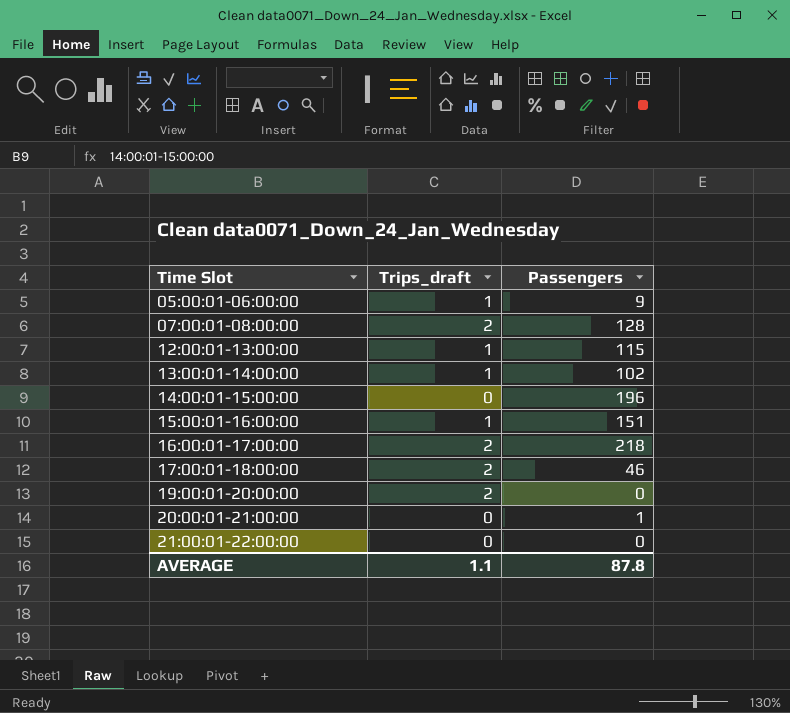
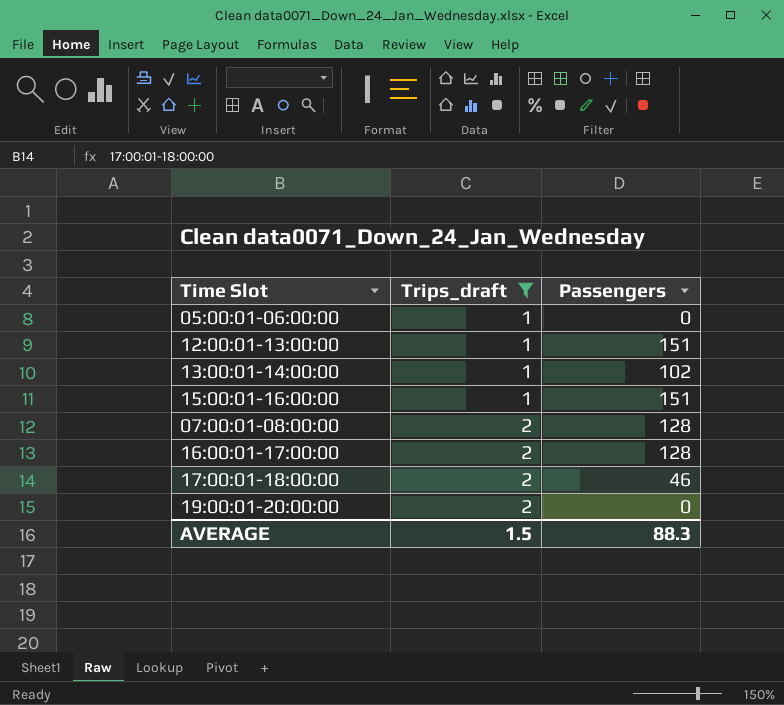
filter: none -> Trips_draft != 0
row order: Time Slot ascending -> Trips_draft ascending
05:00:01-06:00:00 | Passengers: 9 -> 0
12:00:01-13:00:00 | Passengers: 115 -> 151
16:00:01-17:00:00 | Passengers: 218 -> 128
AVERAGE | Trips_draft: 1.1 -> 1.5
AVERAGE | Passengers: 87.8 -> 88.3

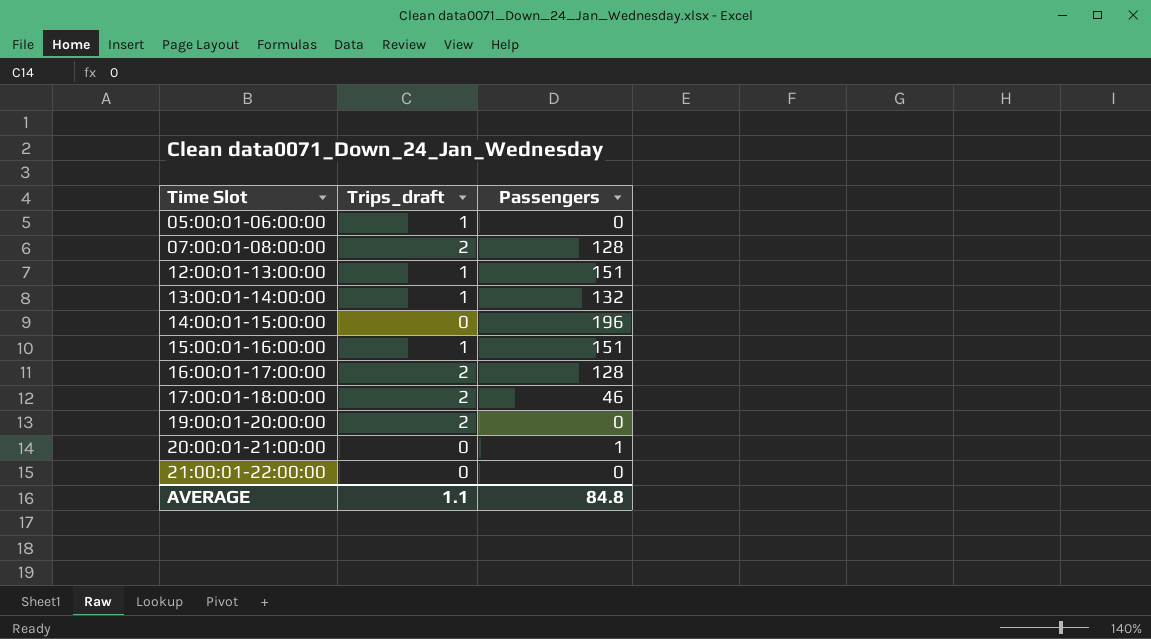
filter: Trips_draft != 0 -> none
row order: Trips_draft ascending -> Time Slot ascending
13:00:01-14:00:00 | Passengers: 102 -> 132
AVERAGE | Trips_draft: 1.5 -> 1.1
AVERAGE | Passengers: 88.3 -> 84.8

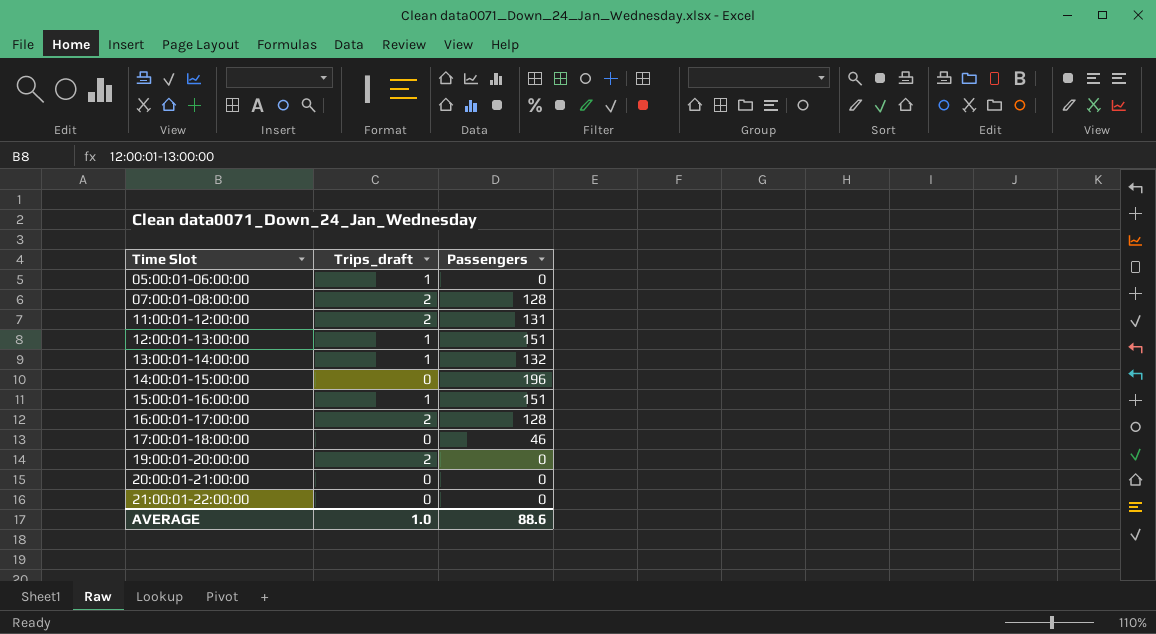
row 11:00:01-12:00:00: none -> 2 | 131
17:00:01-18:00:00 | Trips_draft: 2 -> 0
20:00:01-21:00:00 | Passengers: 1 -> 0
AVERAGE | Trips_draft: 1.1 -> 1.0
AVERAGE | Passengers: 84.8 -> 88.6

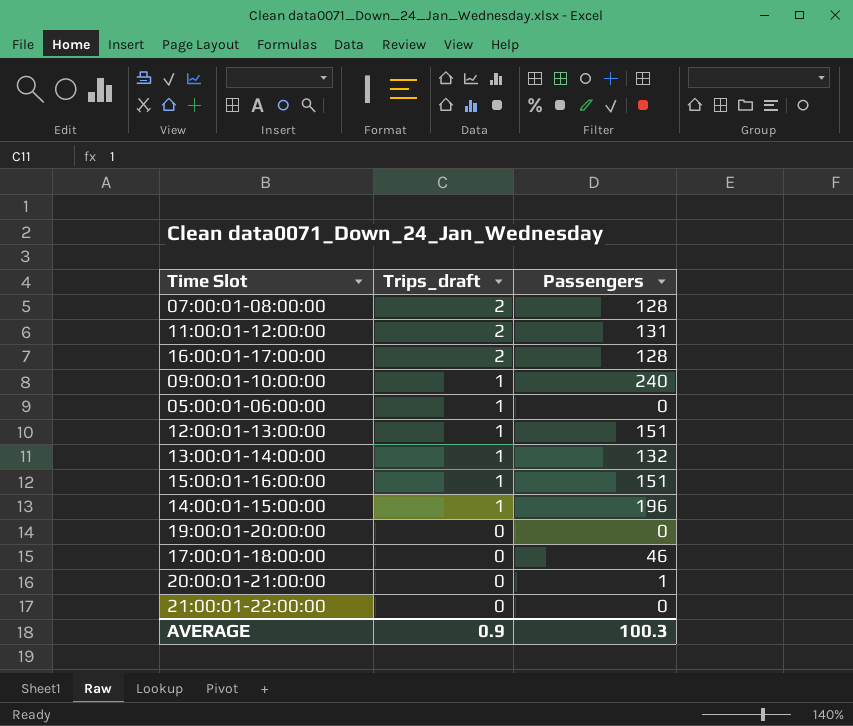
row order: Time Slot ascending -> Trips_draft descending
row 09:00:01-10:00:00: none -> 1 | 240
14:00:01-15:00:00 | Trips_draft: 0 -> 1
19:00:01-20:00:00 | Trips_draft: 2 -> 0
20:00:01-21:00:00 | Passengers: 0 -> 1
AVERAGE | Trips_draft: 1.0 -> 0.9
AVERAGE | Passengers: 88.6 -> 100.3

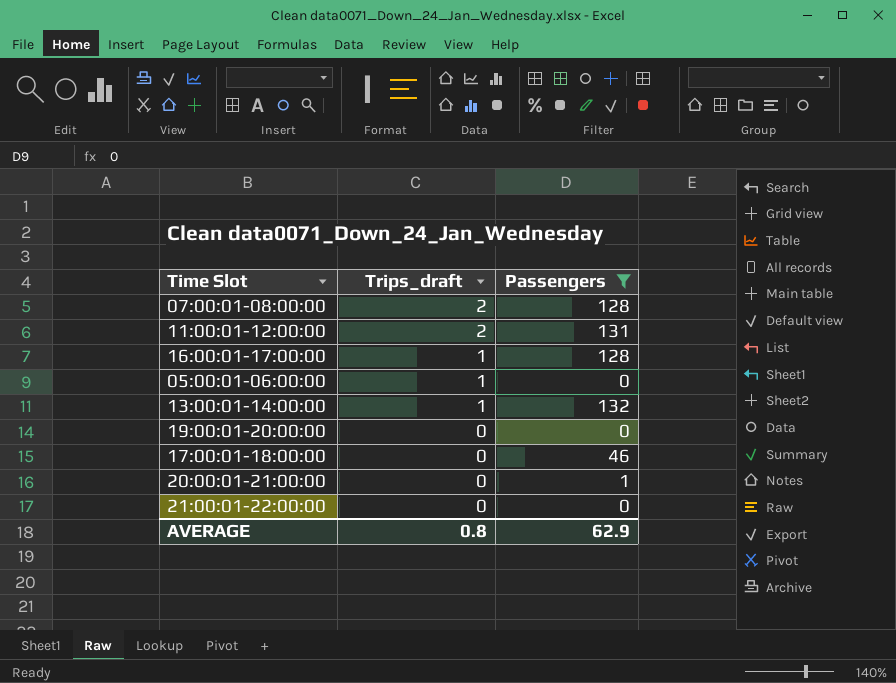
filter: none -> Passengers <= 132
16:00:01-17:00:00 | Trips_draft: 2 -> 1
AVERAGE | Trips_draft: 0.9 -> 0.8
AVERAGE | Passengers: 100.3 -> 62.9

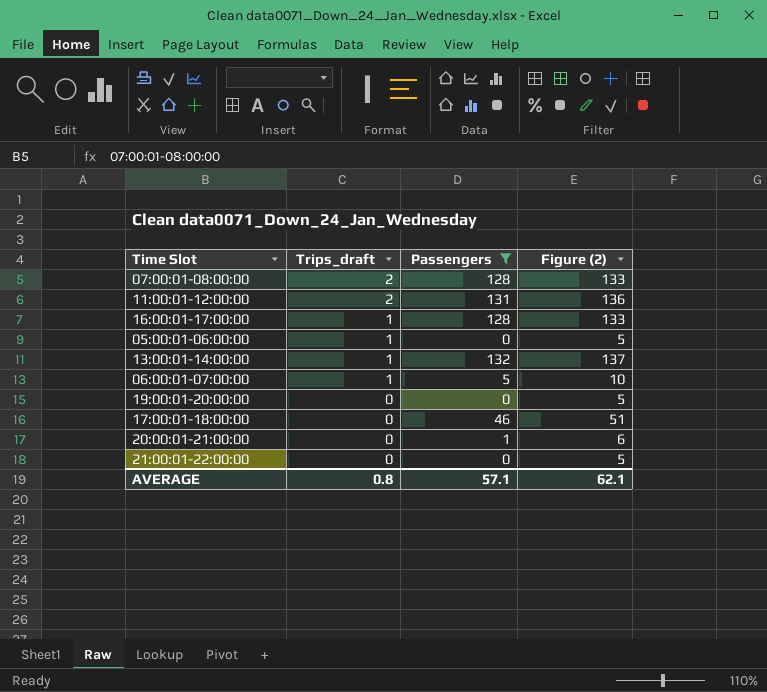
column Figure (2) | formula: none -> [Passengers] + 5
row 06:00:01-07:00:00: none -> 1 | 5 | 10
AVERAGE | Passengers: 62.9 -> 57.1

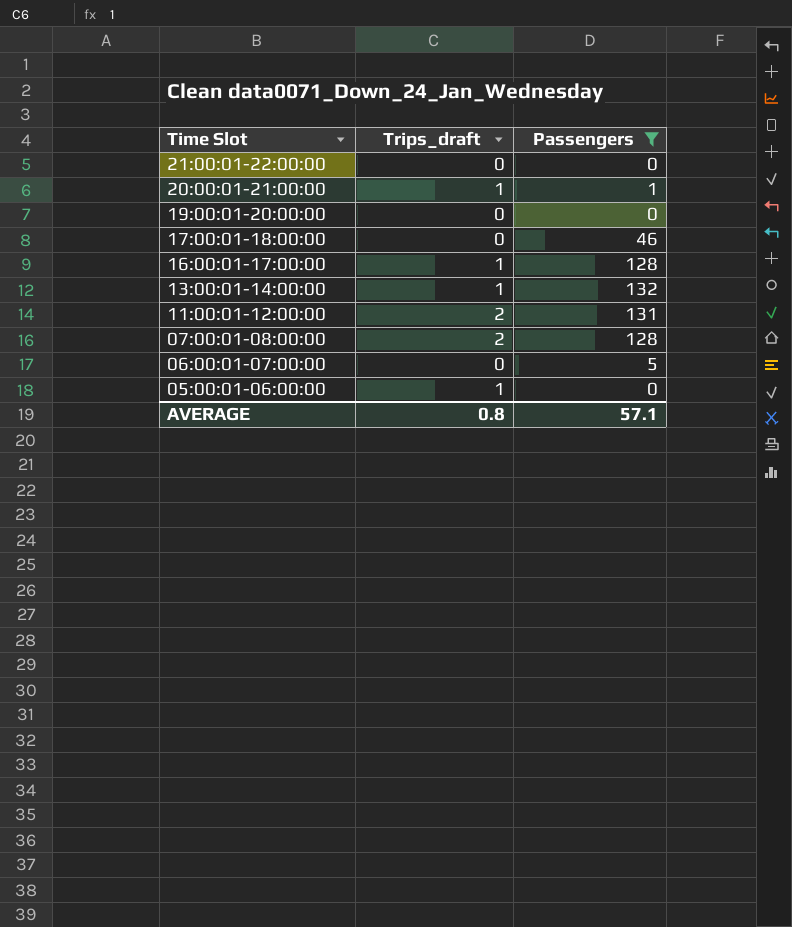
row order: Trips_draft descending -> Time Slot descending
column Figure (2) | formula: [Passengers] + 5 -> none
20:00:01-21:00:00 | Trips_draft: 0 -> 1
06:00:01-07:00:00 | Trips_draft: 1 -> 0

